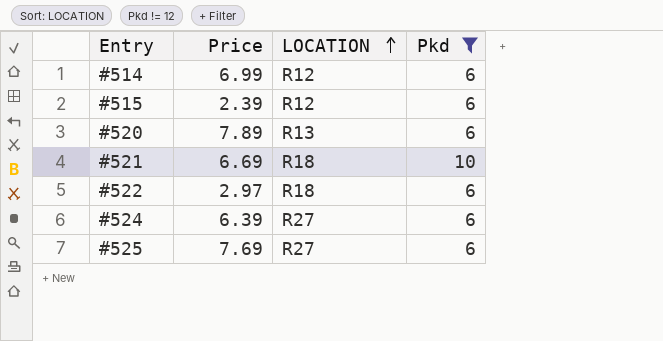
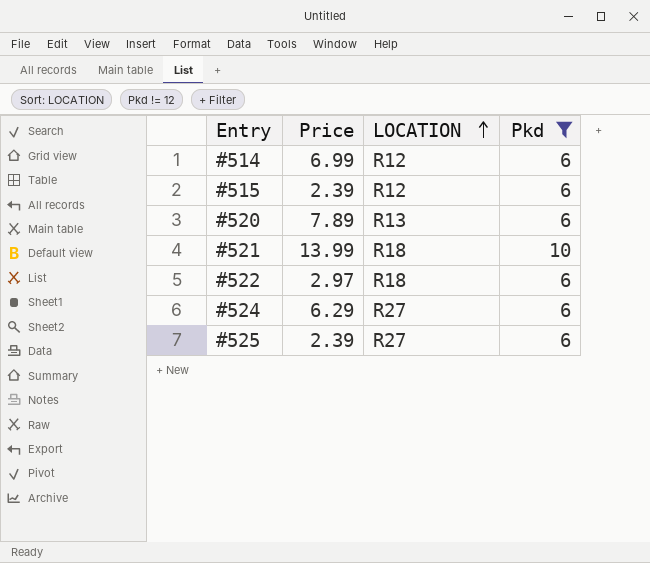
#521 | Price: 6.69 -> 13.99
#524 | Price: 6.39 -> 6.29
#525 | Price: 7.69 -> 2.39

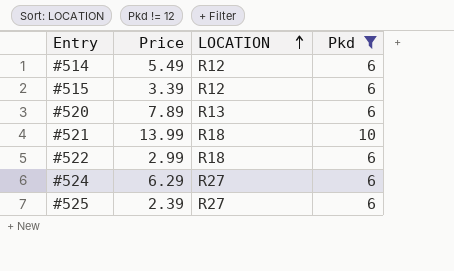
#514 | Price: 6.99 -> 5.49
#515 | Price: 2.39 -> 3.39
#522 | Price: 2.97 -> 2.99

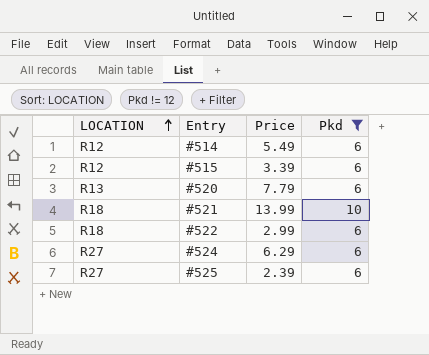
column LOCATION | position: 3 -> 1
#520 | Price: 7.89 -> 7.79

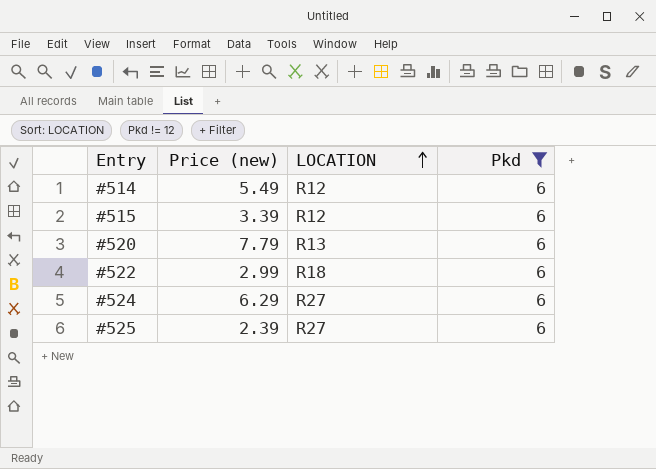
column name: Price -> Price (new)
column LOCATION | position: 1 -> 3
row #521: R18 | 13.99 | 10 -> none

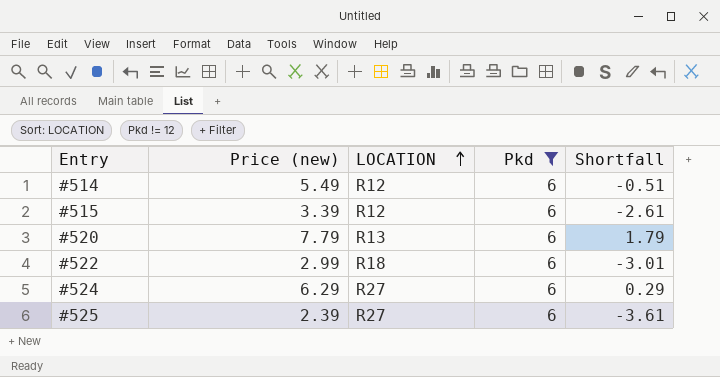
column Shortfall | formula: none -> [Price (new)] - [Pkd]

